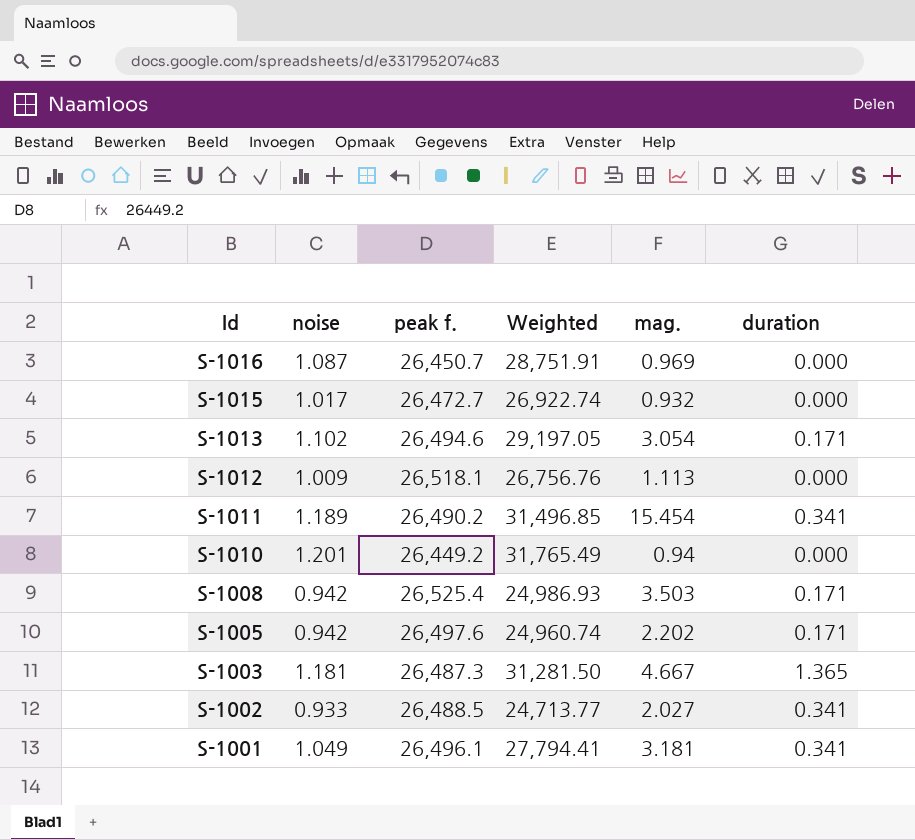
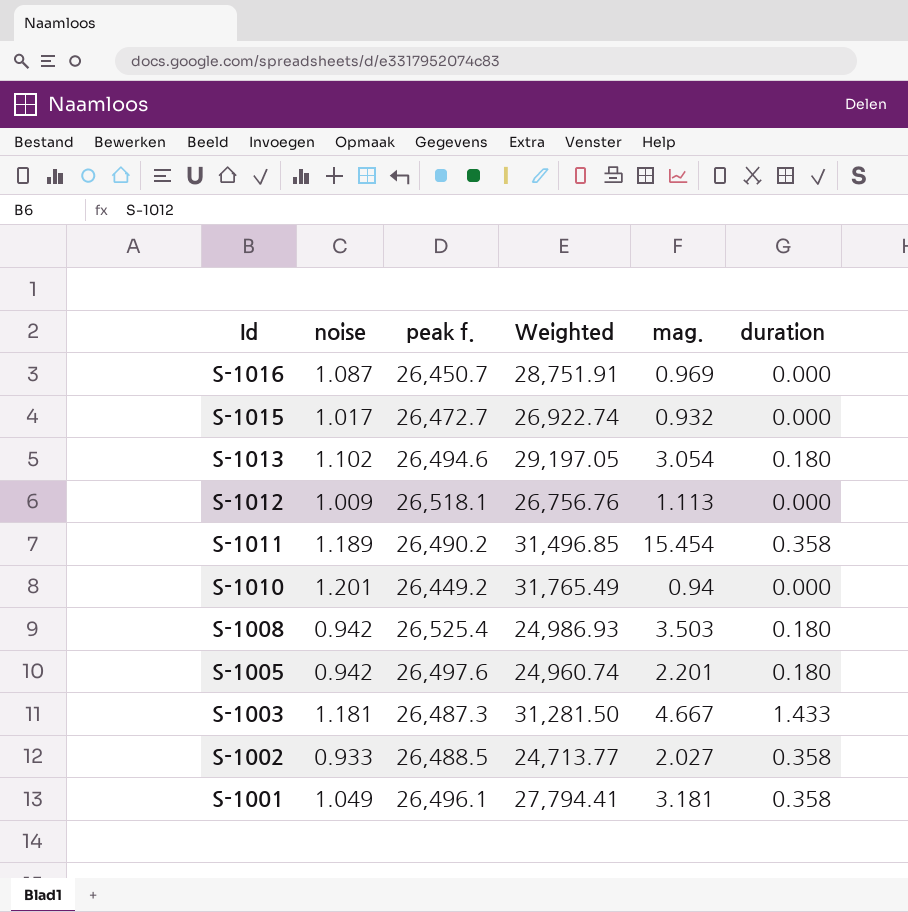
S-1013 | duration: 0.171 -> 0.180
S-1011 | duration: 0.341 -> 0.358
S-1008 | duration: 0.171 -> 0.180
S-1005 | mag.: 2.202 -> 2.201
S-1005 | duration: 0.171 -> 0.180
S-1003 | duration: 1.365 -> 1.433
S-1002 | duration: 0.341 -> 0.358
S-1001 | duration: 0.341 -> 0.358

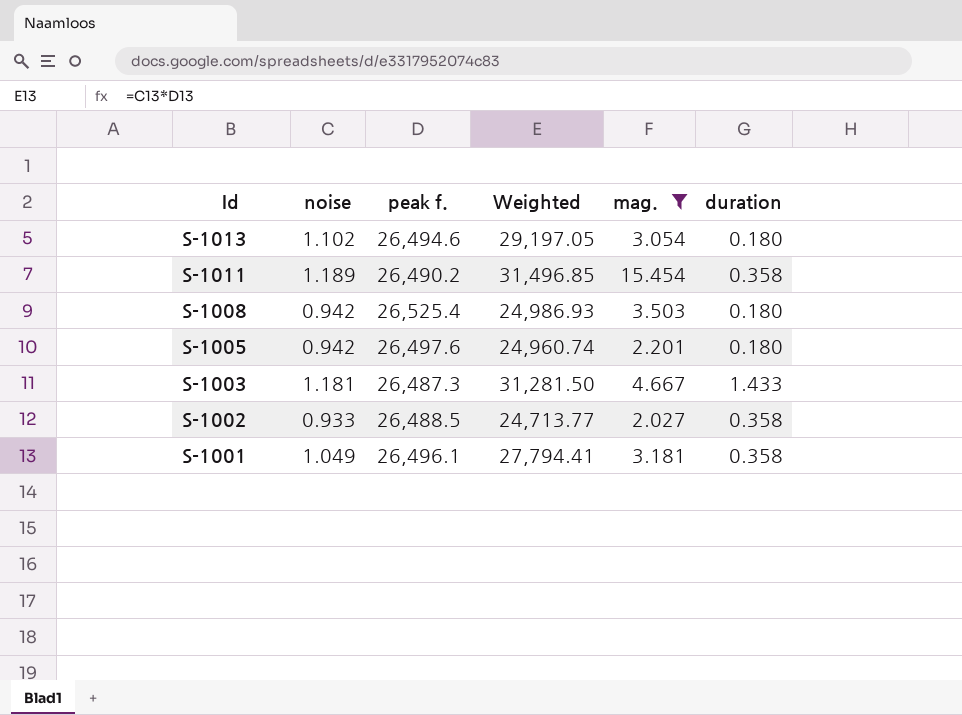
filter: none -> mag. >= 2.027

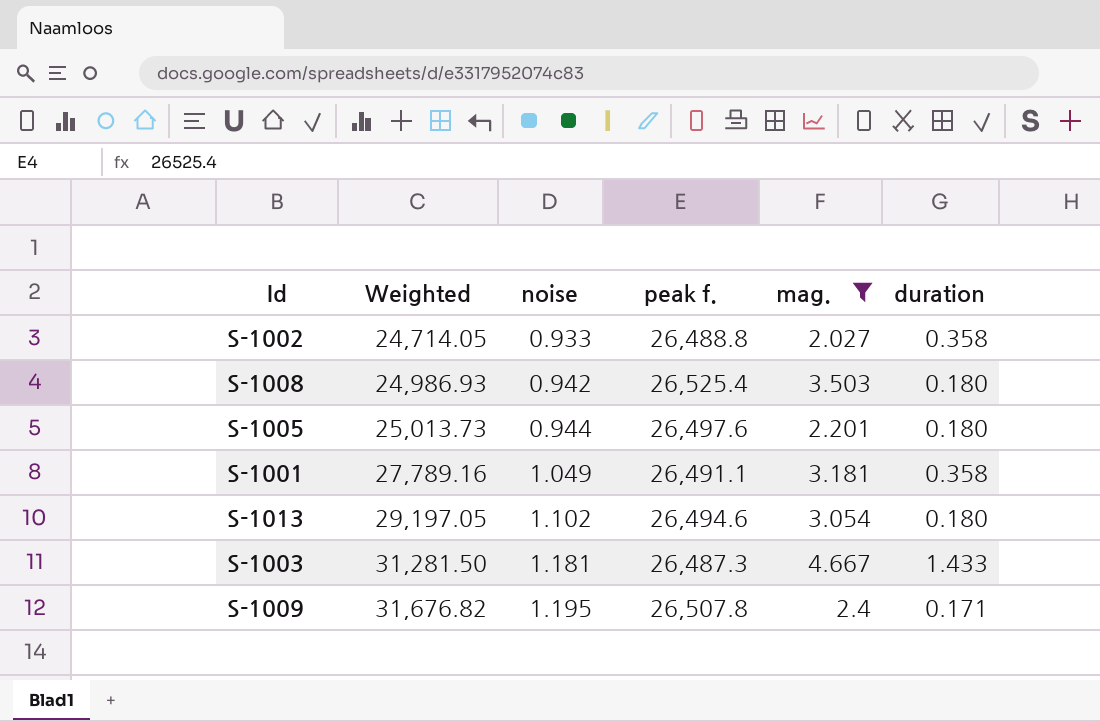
row order: Id descending -> Weighted ascending
column Weighted | position: 4 -> 2
row S-1011: 1.189 | 26,490.2 | 31,496.85 | 15.454 | 0.358 -> none
S-1002 | Weighted: 24,713.77 -> 24,714.05
S-1002 | peak f.: 26,488.5 -> 26,488.8
S-1005 | Weighted: 24,960.74 -> 25,013.73
S-1005 | noise: 0.942 -> 0.944
S-1001 | Weighted: 27,794.41 -> 27,789.16
S-1001 | peak f.: 26,496.1 -> 26,491.1
row S-1009: none -> 31,676.82 | 1.195 | 26,507.8 | 2.4 | 0.171

